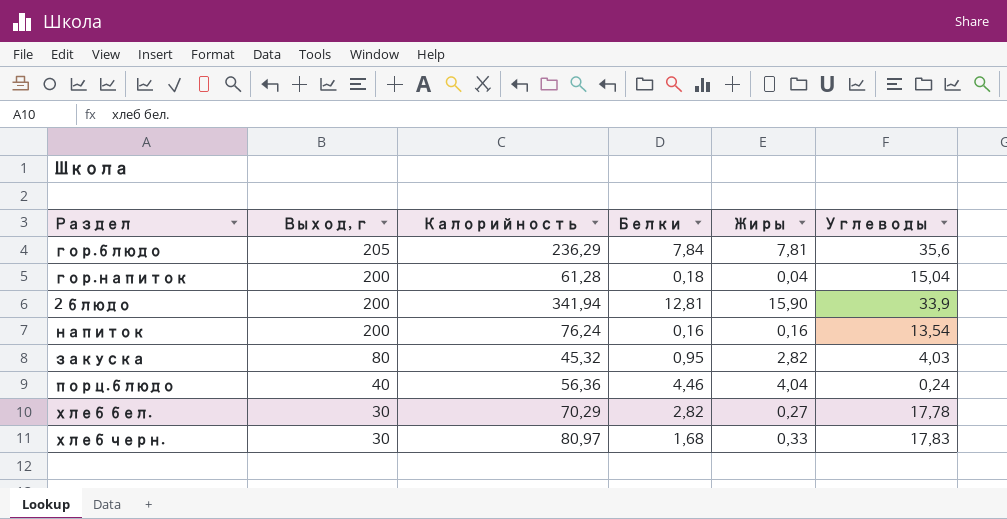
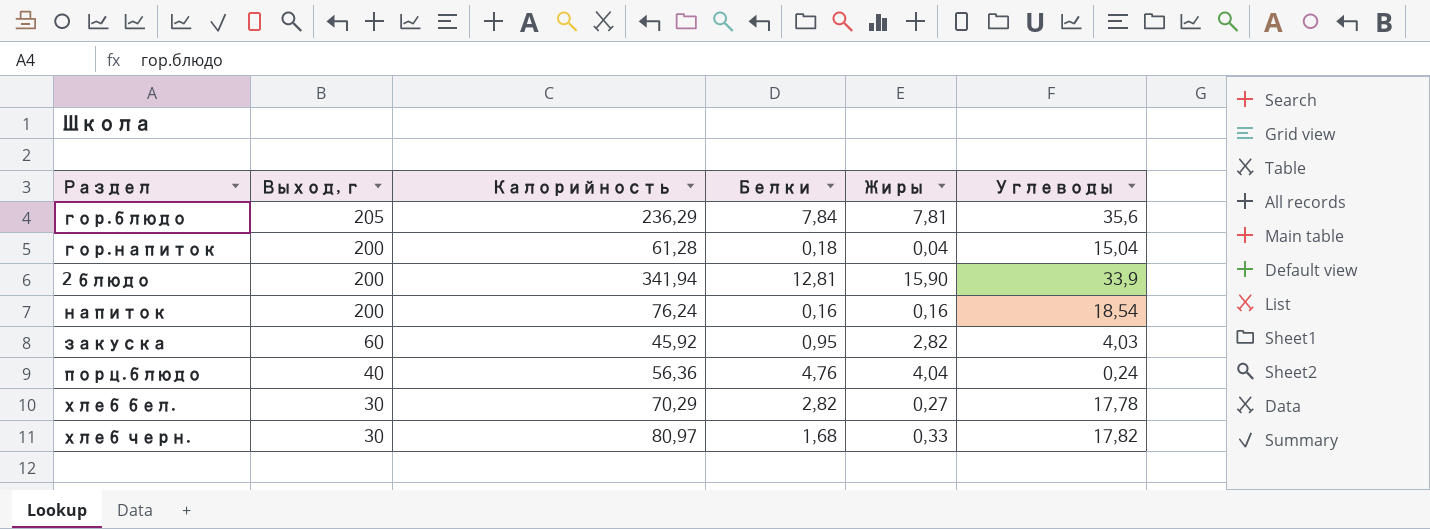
напиток | Углеводы: 13,54 -> 18,54
закуска | Выход, г: 80 -> 60
закуска | Калорийность: 45,32 -> 45,92
порц.блюдо | Белки: 4,46 -> 4,76
хлеб черн. | Углеводы: 17,83 -> 17,82

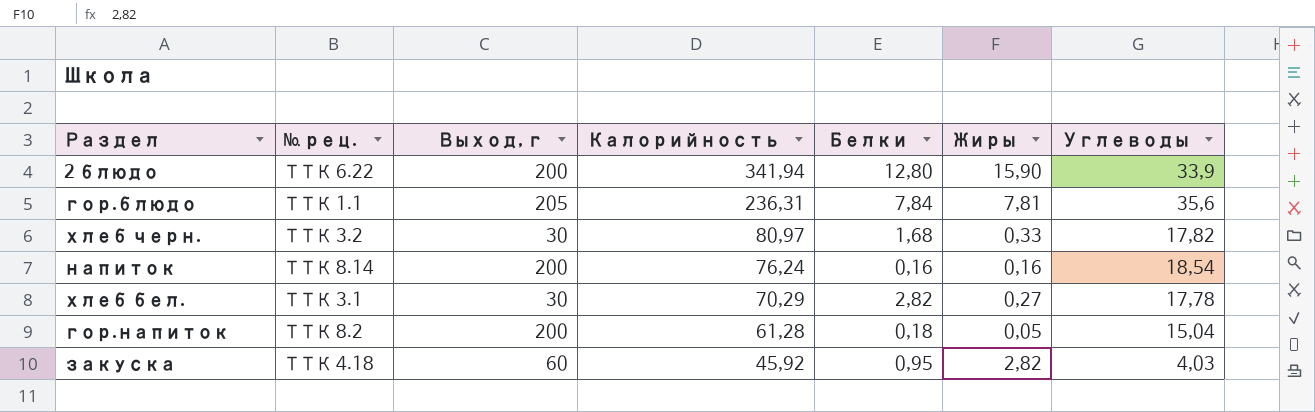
row order: Выход, г descending -> Калорийность descending
column № рец. | position: none -> 2
row порц.блюдо: 40 | 56,36 | 4,76 | 4,04 | 0,24 -> none
2 блюдо | Белки: 12,81 -> 12,80
гор.блюдо | Калорийность: 236,29 -> 236,31
гор.напиток | Жиры: 0,04 -> 0,05

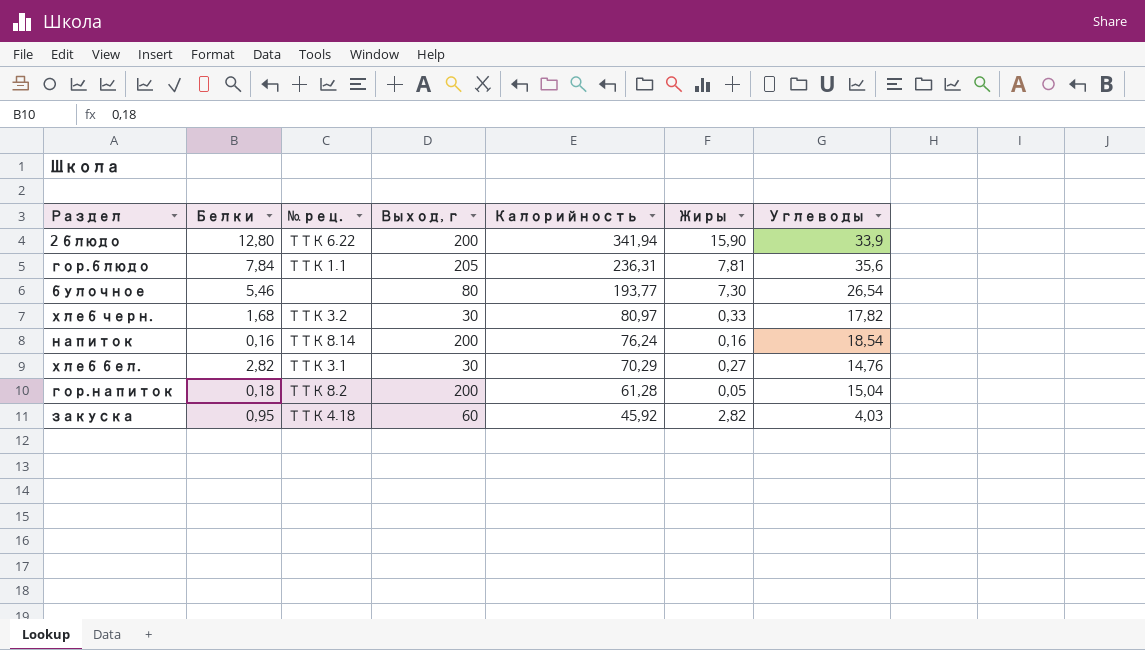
column Белки | position: 5 -> 2
row булочное: none -> 5,46 | none | 80 | 193,77 | 7,30 | 26,54
хлеб бел. | Углеводы: 17,78 -> 14,76

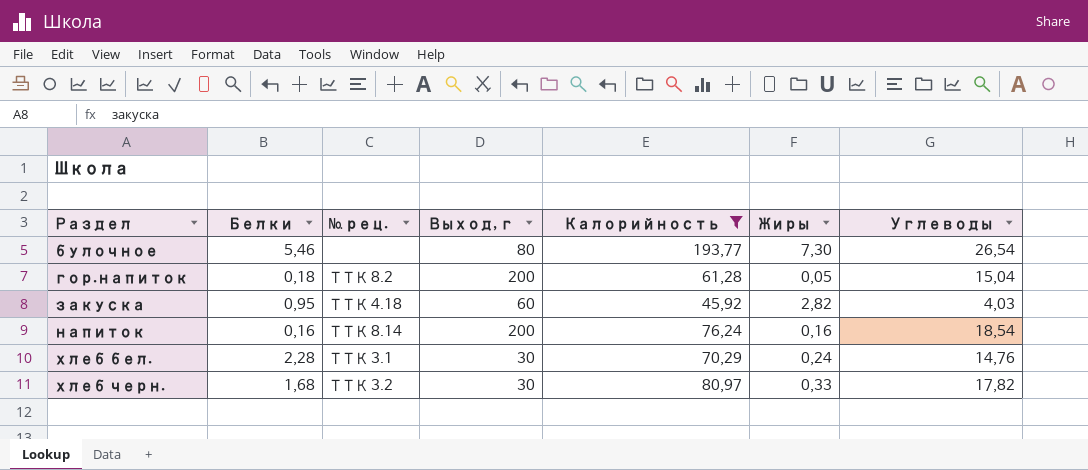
filter: none -> Калорийность <= 193,77
row order: Калорийность descending -> Раздел ascending
хлеб бел. | Белки: 2,82 -> 2,28
хлеб бел. | Жиры: 0,27 -> 0,24

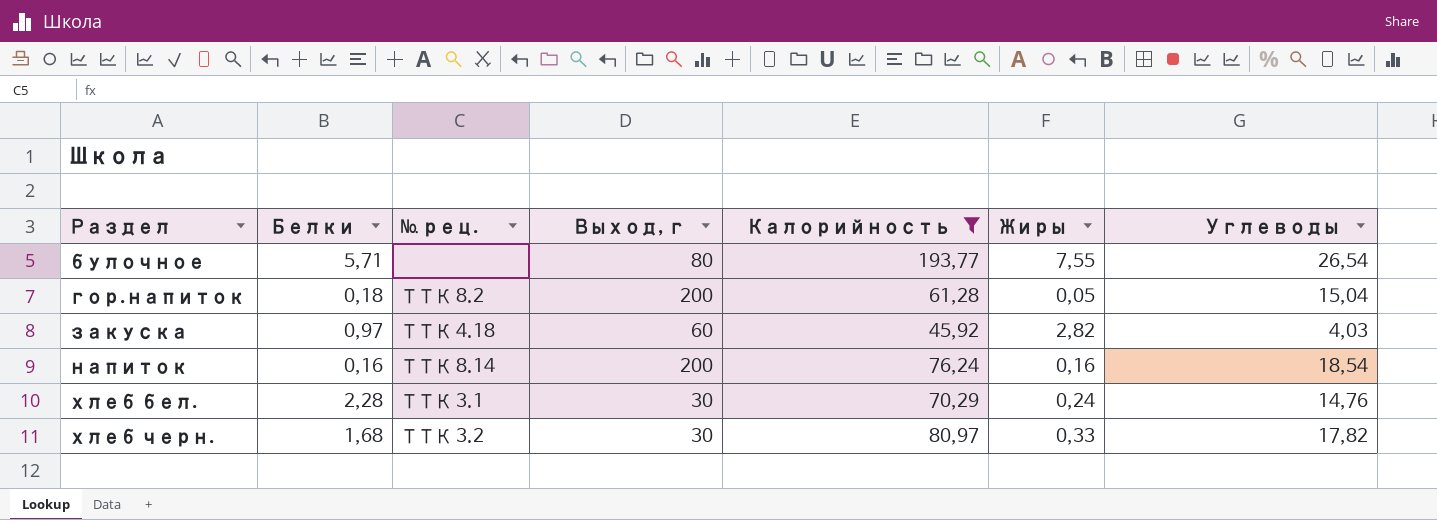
булочное | Белки: 5,46 -> 5,71
булочное | Жиры: 7,30 -> 7,55
закуска | Белки: 0,95 -> 0,97

